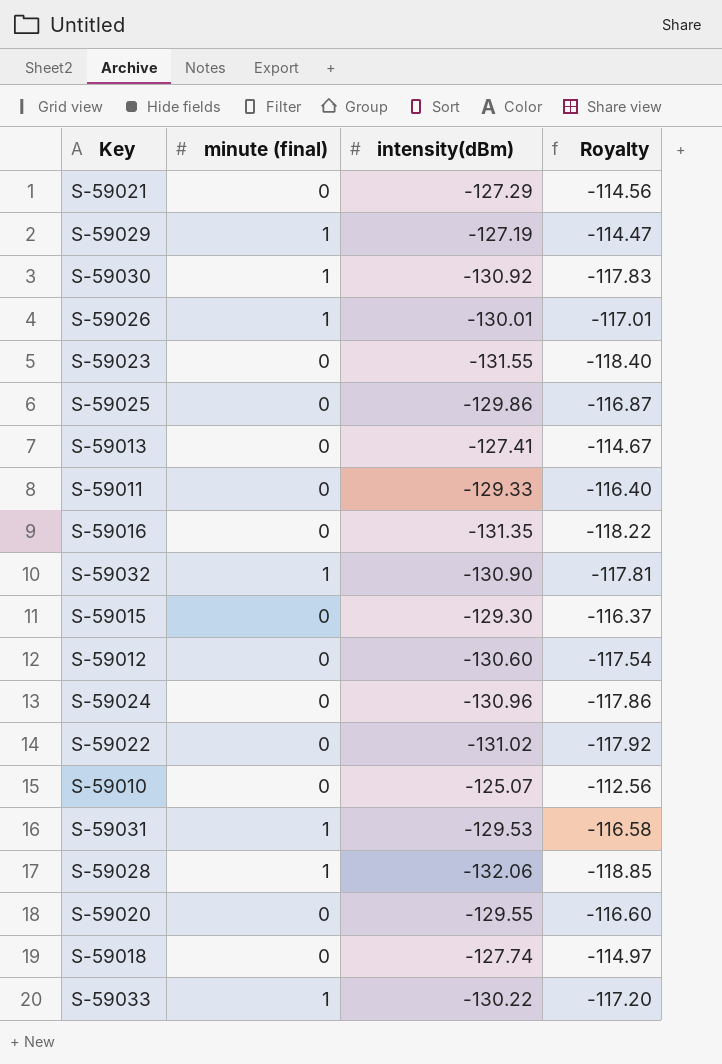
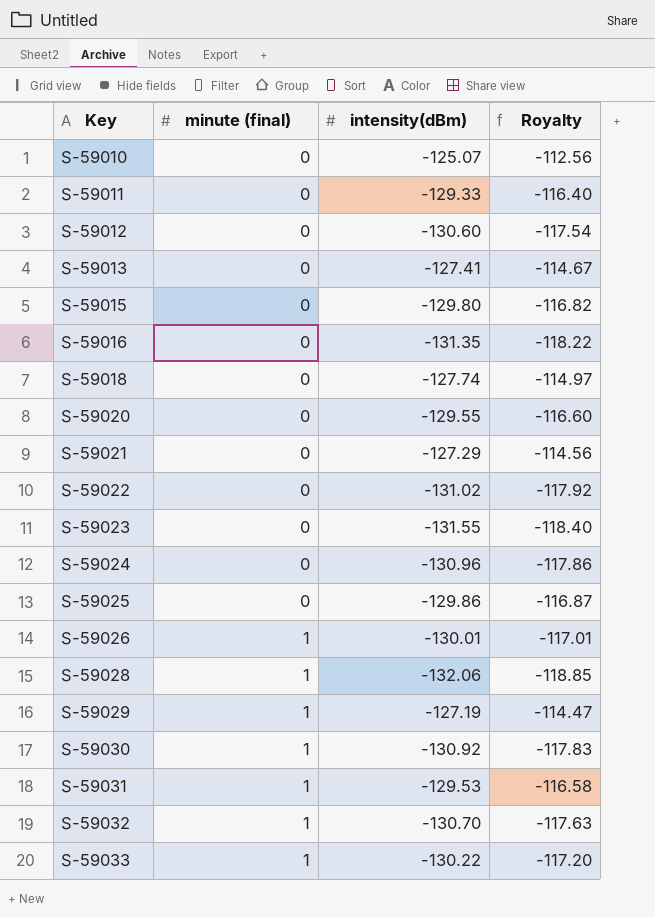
row order: none -> Key ascending
S-59015 | intensity(dBm): -129.30 -> -129.80
S-59015 | Royalty: -116.37 -> -116.82
S-59032 | intensity(dBm): -130.90 -> -130.70
S-59032 | Royalty: -117.81 -> -117.63

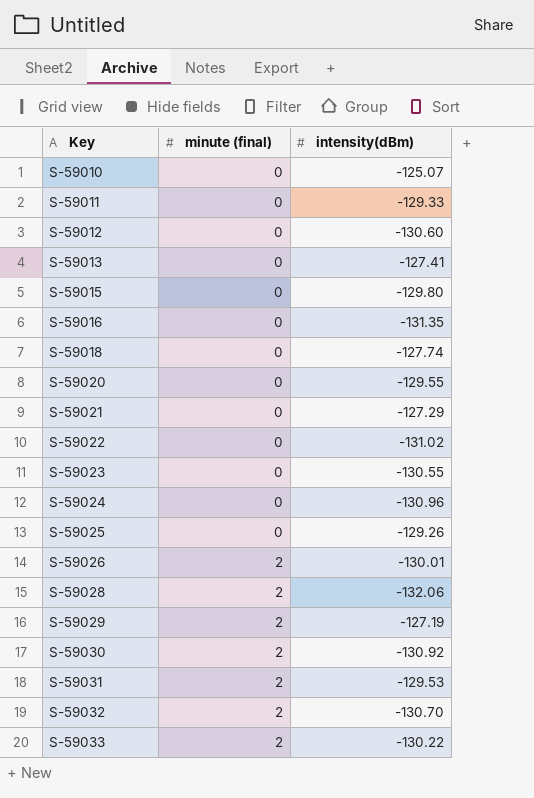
column Royalty | formula: [intensity(dBm)] * 0.9 -> none
S-59023 | intensity(dBm): -131.55 -> -130.55
S-59025 | intensity(dBm): -129.86 -> -129.26
S-59026 | minute (final): 1 -> 2
S-59028 | minute (final): 1 -> 2
S-59029 | minute (final): 1 -> 2
S-59030 | minute (final): 1 -> 2
S-59031 | minute (final): 1 -> 2
S-59032 | minute (final): 1 -> 2
S-59033 | minute (final): 1 -> 2

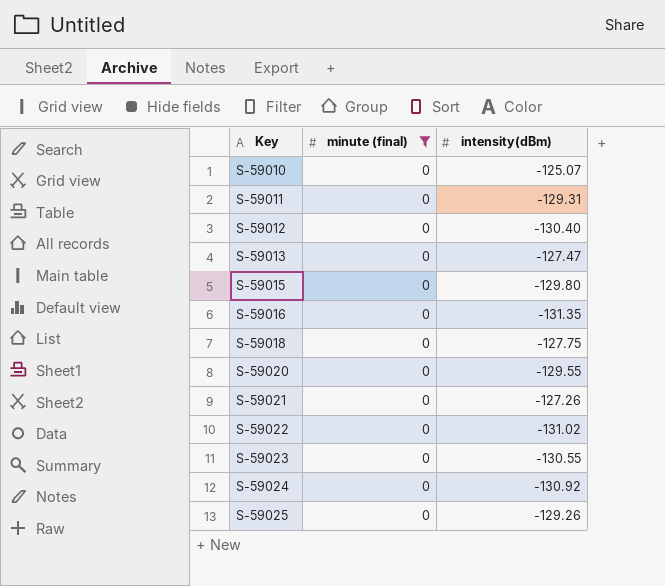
filter: none -> minute (final) = 0
S-59011 | intensity(dBm): -129.33 -> -129.31
S-59012 | intensity(dBm): -130.60 -> -130.40
S-59013 | intensity(dBm): -127.41 -> -127.47
S-59018 | intensity(dBm): -127.74 -> -127.75
S-59021 | intensity(dBm): -127.29 -> -127.26
S-59024 | intensity(dBm): -130.96 -> -130.92

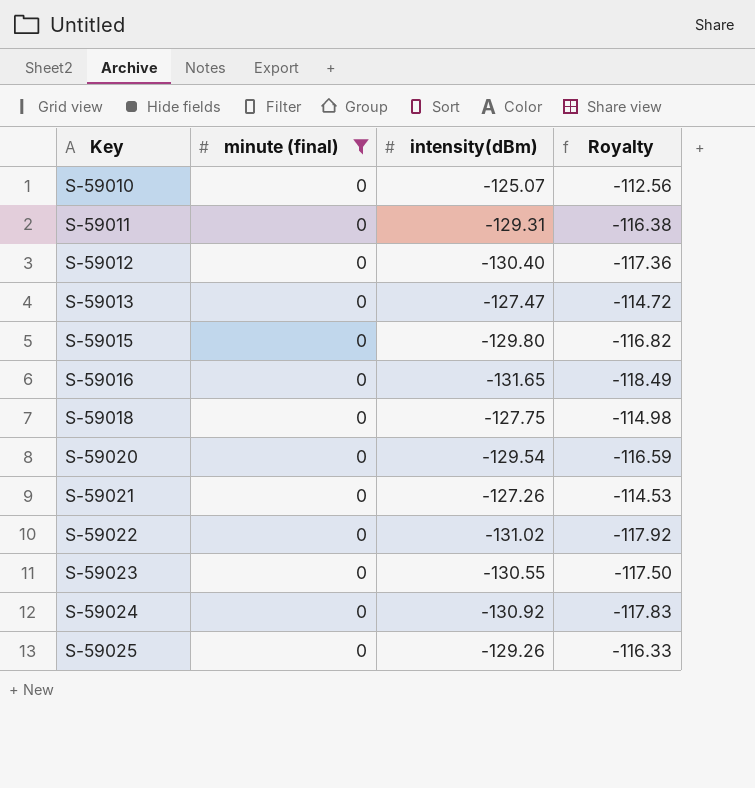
column Royalty | formula: none -> [intensity(dBm)] * 0.9
S-59016 | intensity(dBm): -131.35 -> -131.65
S-59020 | intensity(dBm): -129.55 -> -129.54

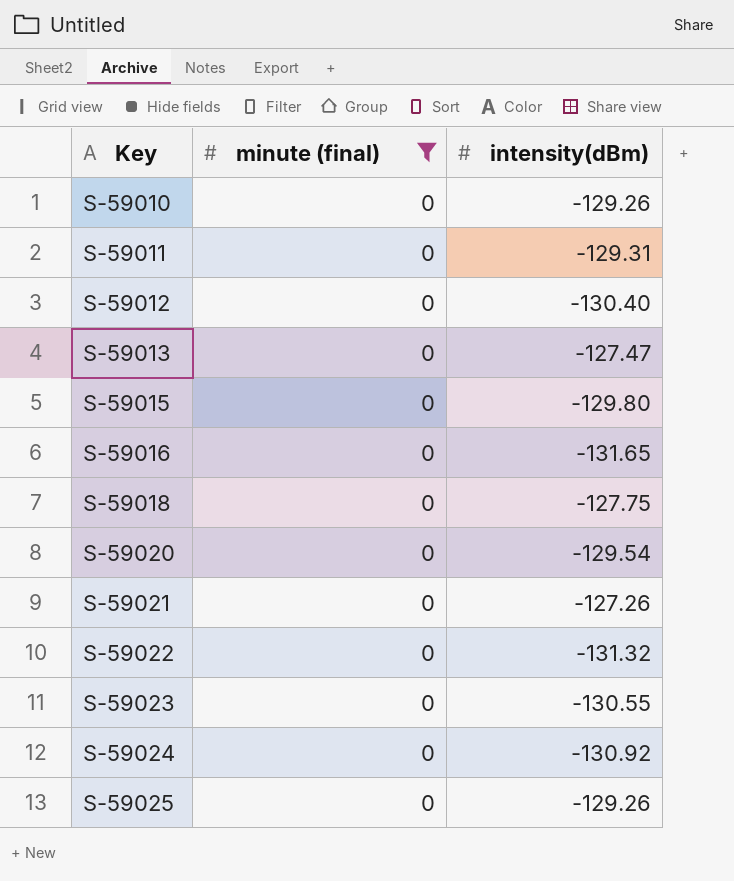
column Royalty | formula: [intensity(dBm)] * 0.9 -> none
S-59010 | intensity(dBm): -125.07 -> -129.26
S-59022 | intensity(dBm): -131.02 -> -131.32

